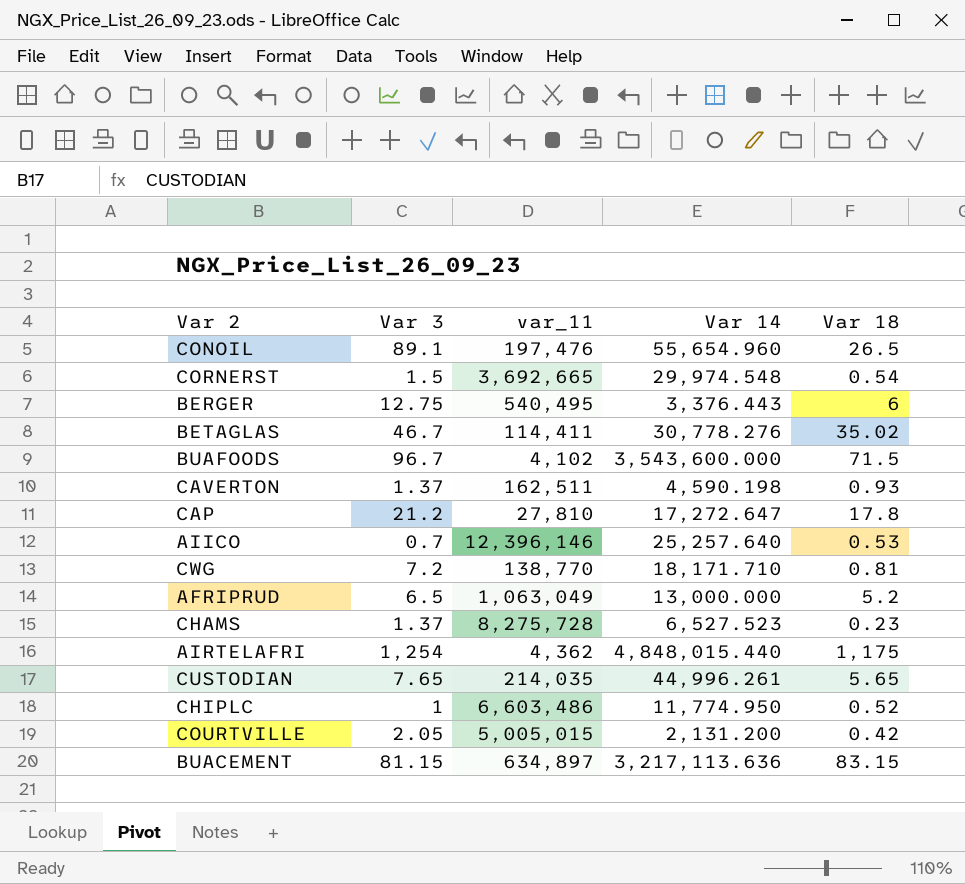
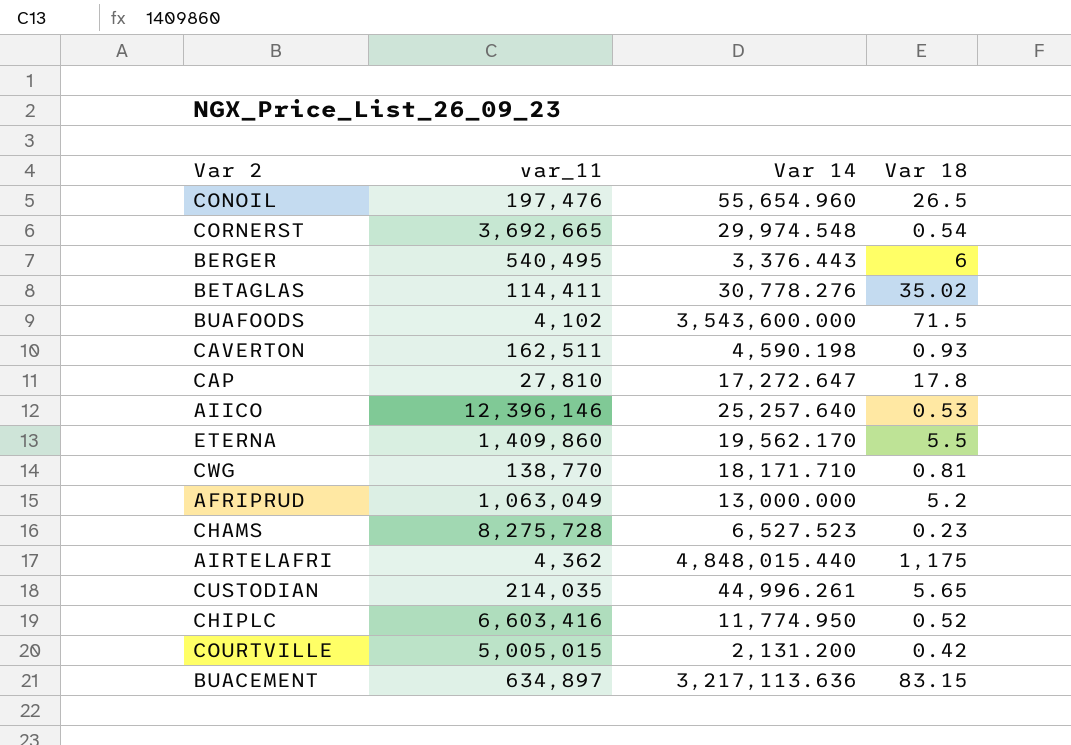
column Var 3 | position: 2 -> none
row ETERNA: none -> 1,409,860 | 19,562.170 | 5.5
CHIPLC | var_11: 6,603,486 -> 6,603,416

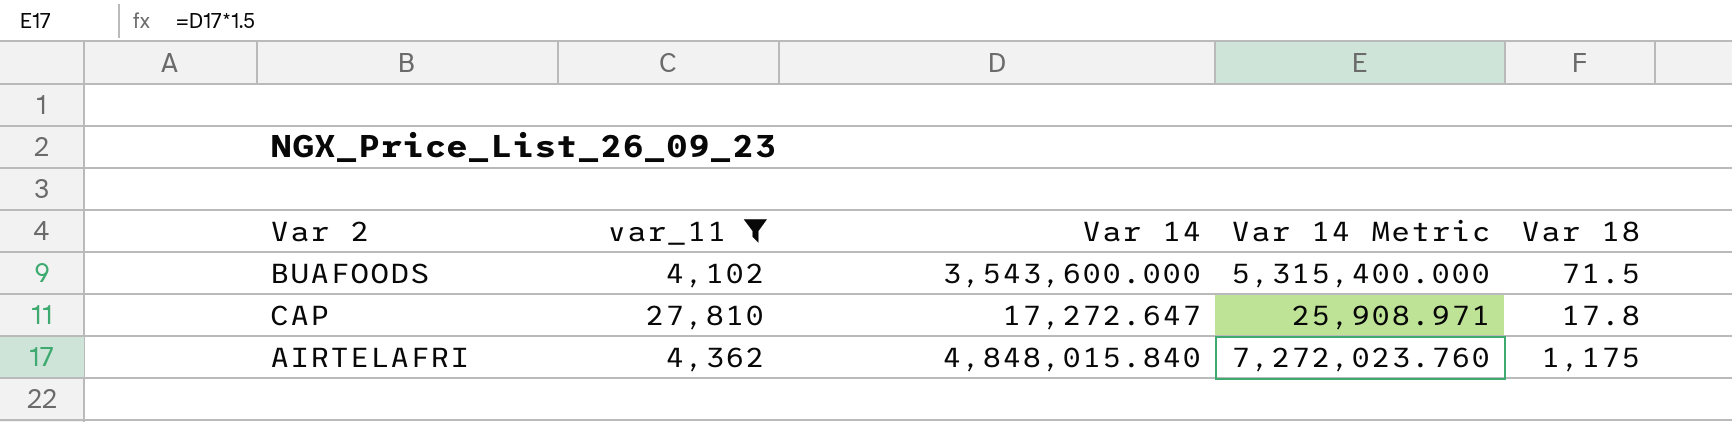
filter: none -> var_11 <= 27,810
column Var 14 Metric | formula: none -> [Var 14] * 1.5
AIRTELAFRI | Var 14: 4,848,015.440 -> 4,848,015.840

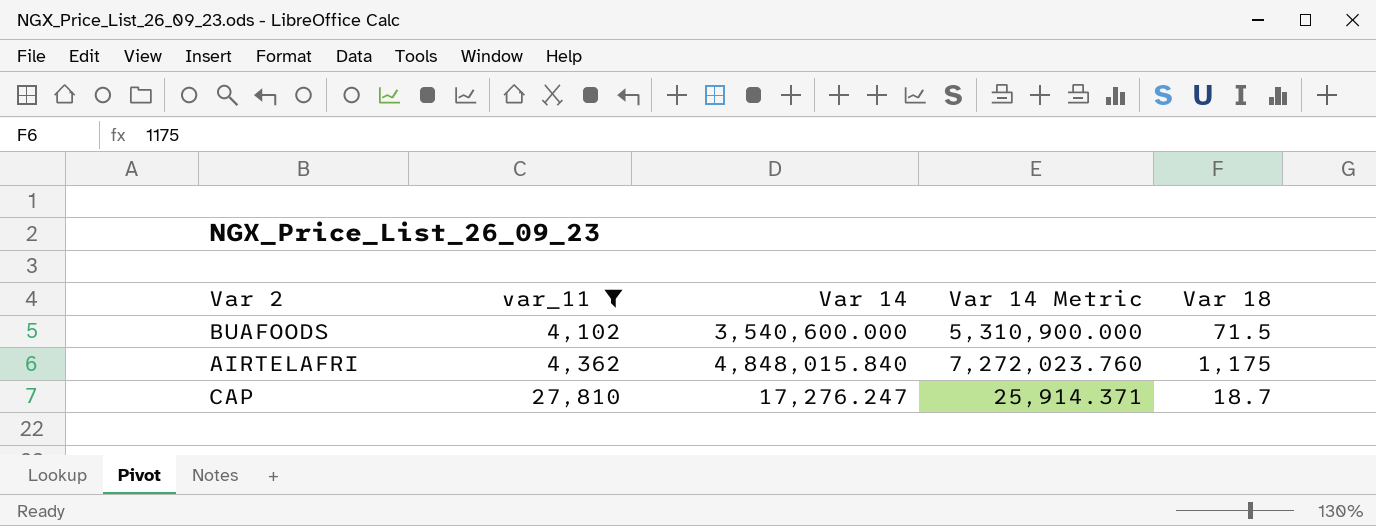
row order: none -> var_11 ascending
BUAFOODS | Var 14: 3,543,600.000 -> 3,540,600.000
BUAFOODS | Var 14 Metric: 5,315,400.000 -> 5,310,900.000
CAP | Var 14: 17,272.647 -> 17,276.247
CAP | Var 14 Metric: 25,908.971 -> 25,914.371
CAP | Var 18: 17.8 -> 18.7

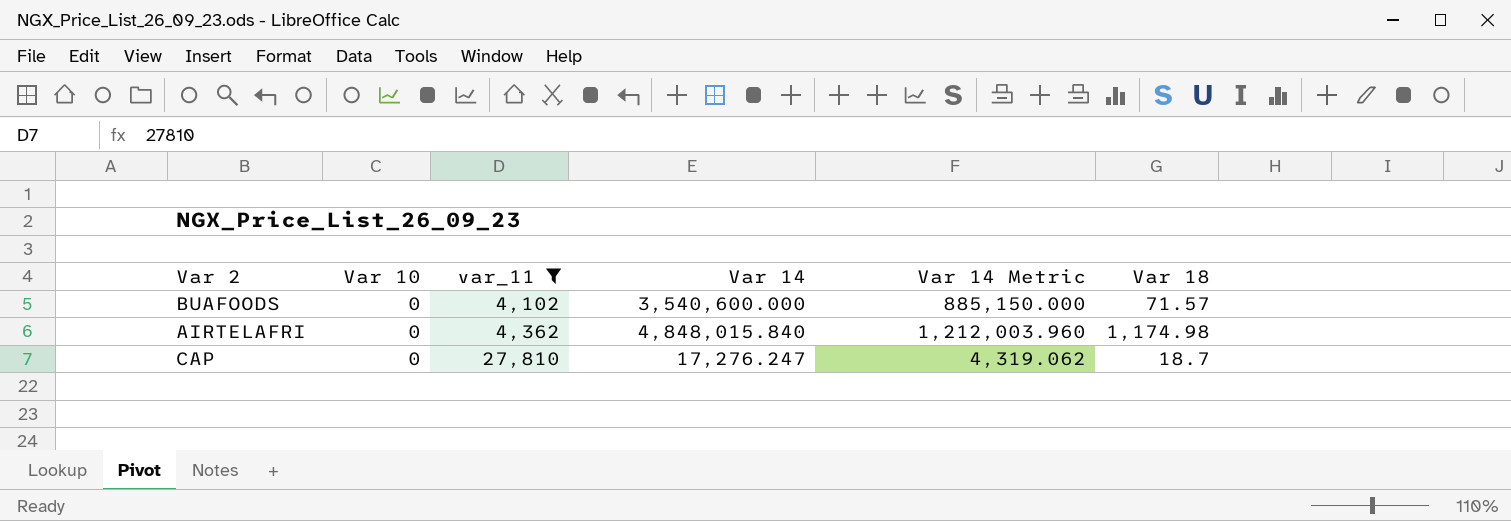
column Var 10 | position: none -> 2
column Var 14 Metric | formula: [Var 14] * 1.5 -> [Var 14] * 0.25
BUAFOODS | Var 18: 71.5 -> 71.57
AIRTELAFRI | Var 18: 1,175 -> 1,174.98

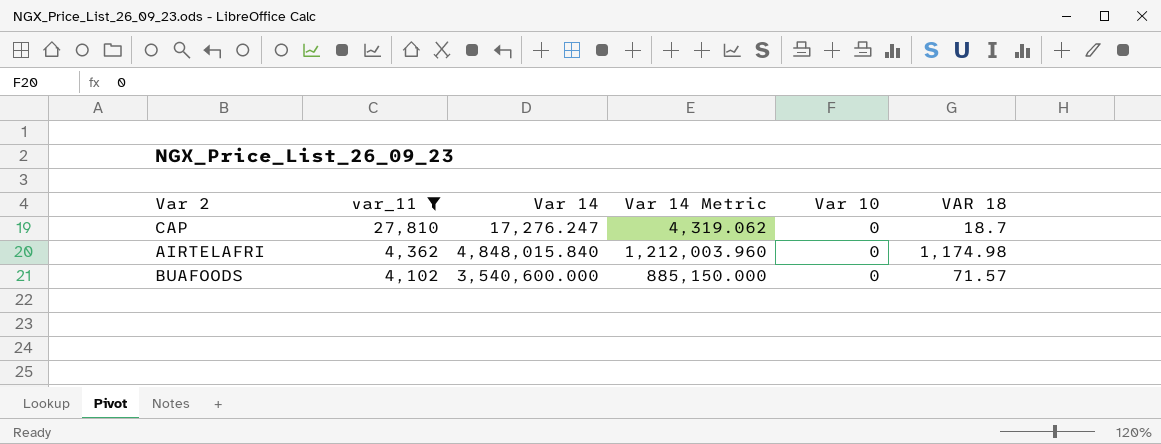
row order: var_11 ascending -> var_11 descending
column Var 10 | position: 2 -> 5
column name: Var 18 -> VAR 18

